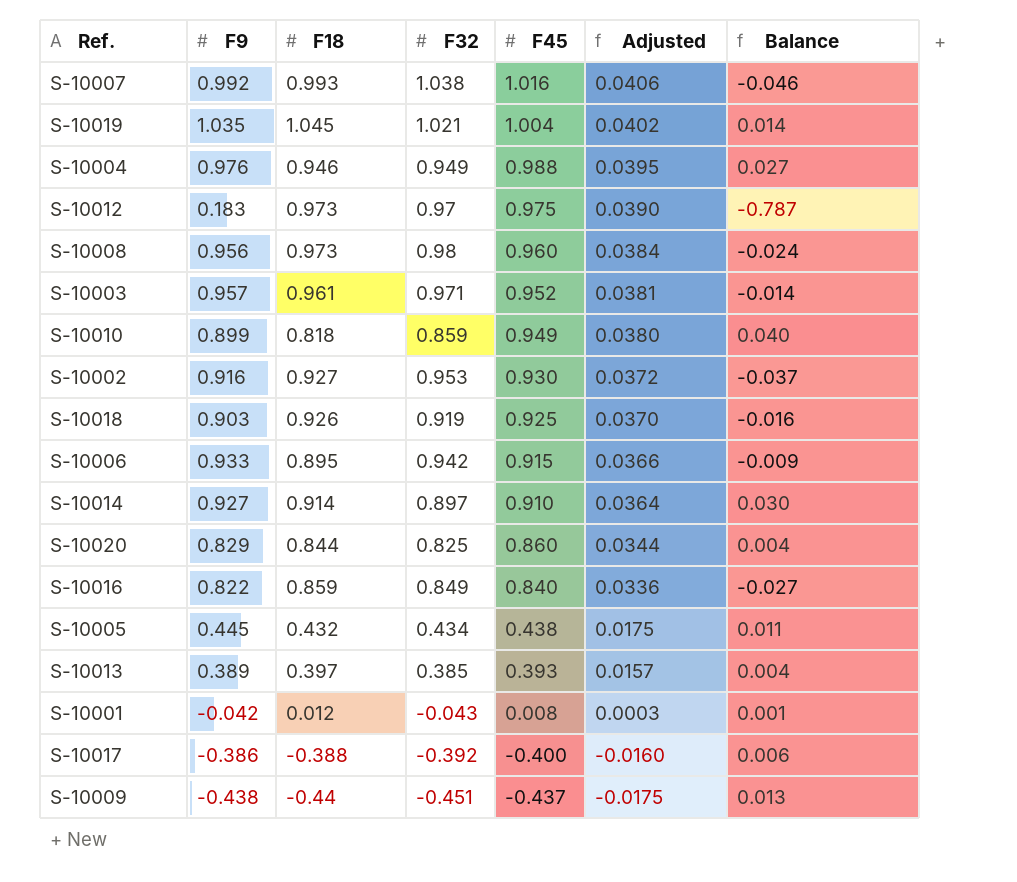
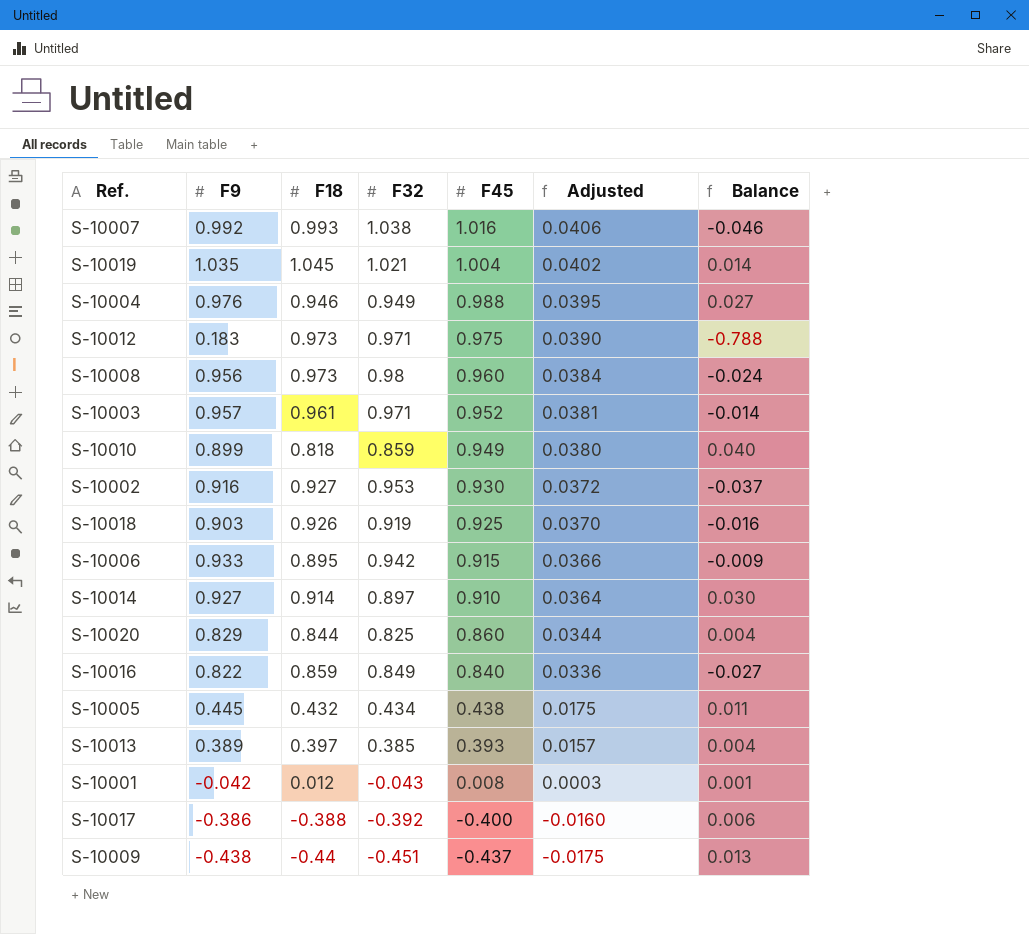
S-10012 | F32: 0.97 -> 0.971
S-10012 | Balance: -0.787 -> -0.788

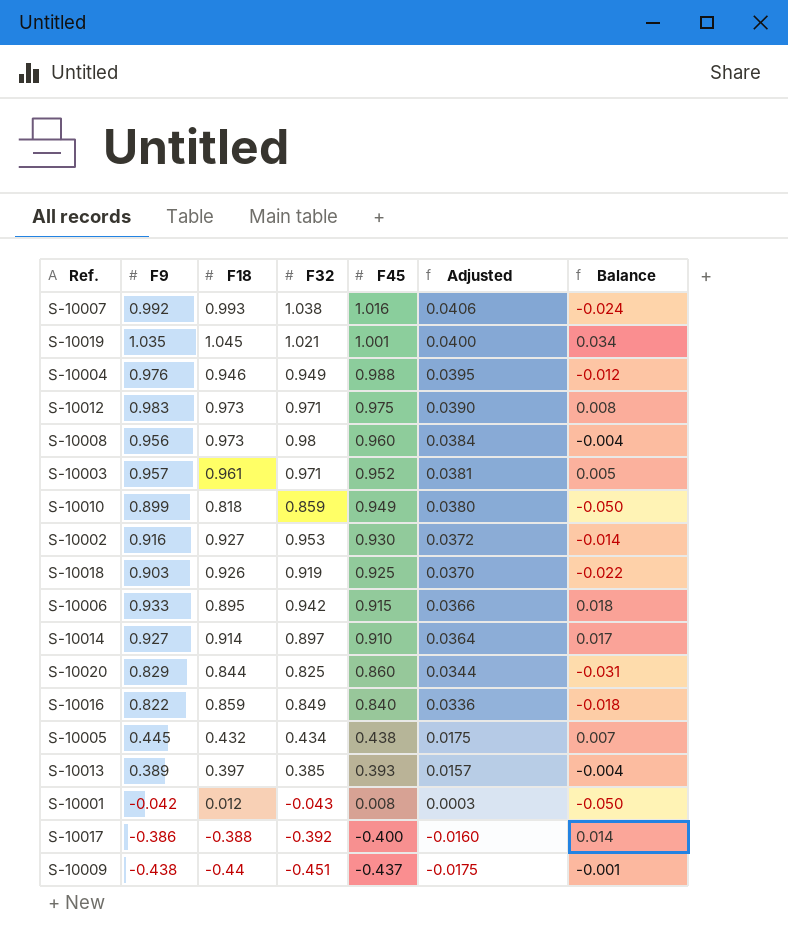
column Balance | formula: [F9] - [F32] -> [F9] - [F45]
S-10019 | F45: 1.004 -> 1.001
S-10019 | Adjusted: 0.0402 -> 0.0400
S-10012 | F9: 0.183 -> 0.983

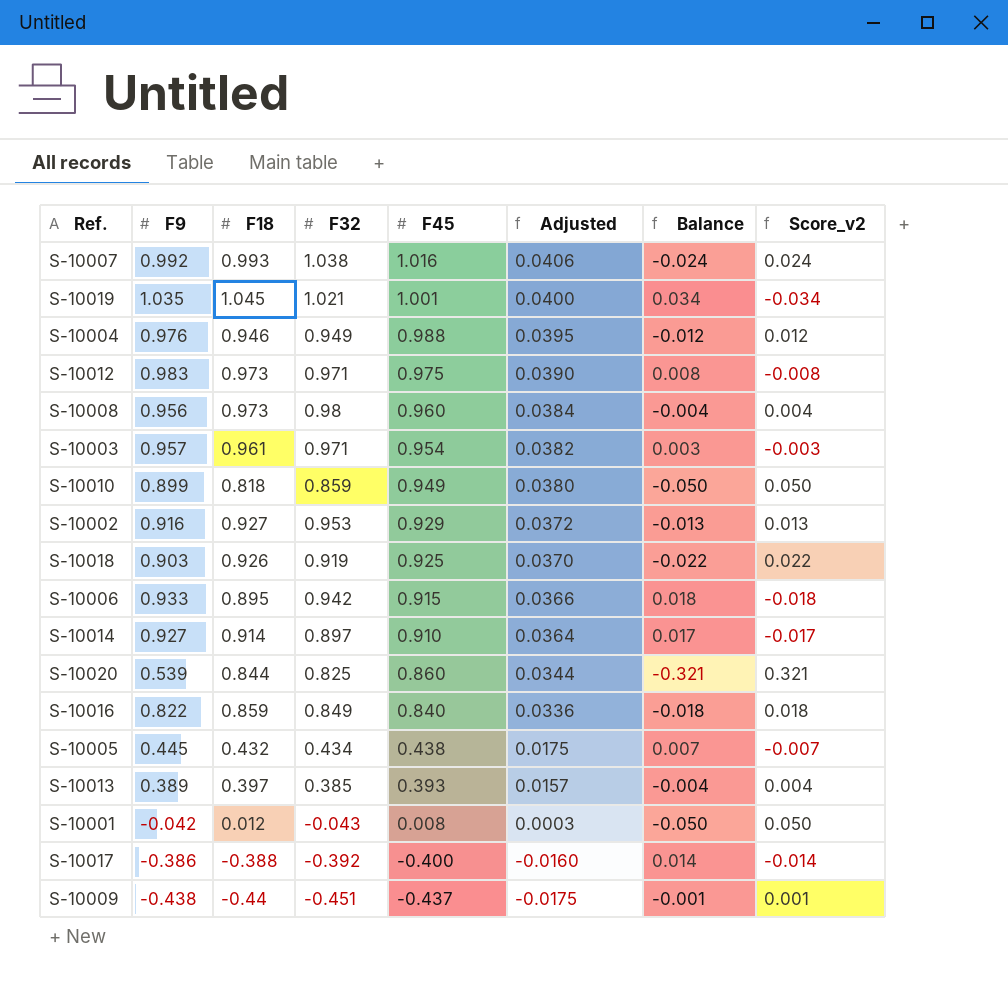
column Score_v2 | formula: none -> [F45] - [F9]
S-10003 | F45: 0.952 -> 0.954
S-10003 | Adjusted: 0.0381 -> 0.0382
S-10003 | Balance: 0.005 -> 0.003
S-10002 | F45: 0.930 -> 0.929
S-10002 | Balance: -0.014 -> -0.013
S-10020 | F9: 0.829 -> 0.539
S-10020 | Balance: -0.031 -> -0.321

